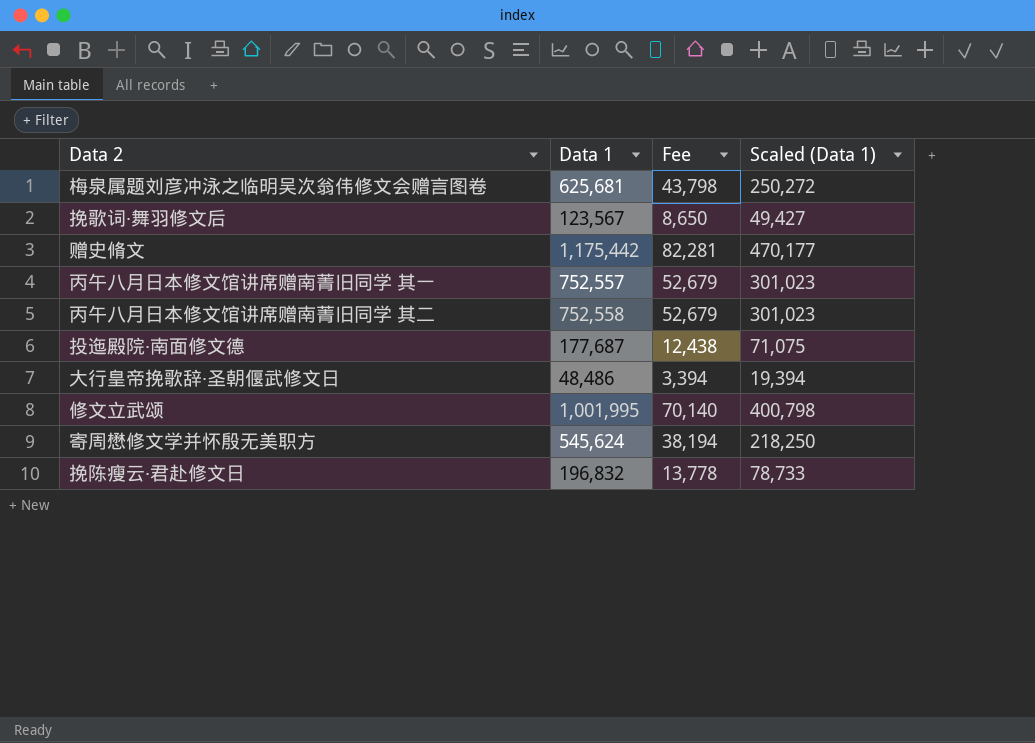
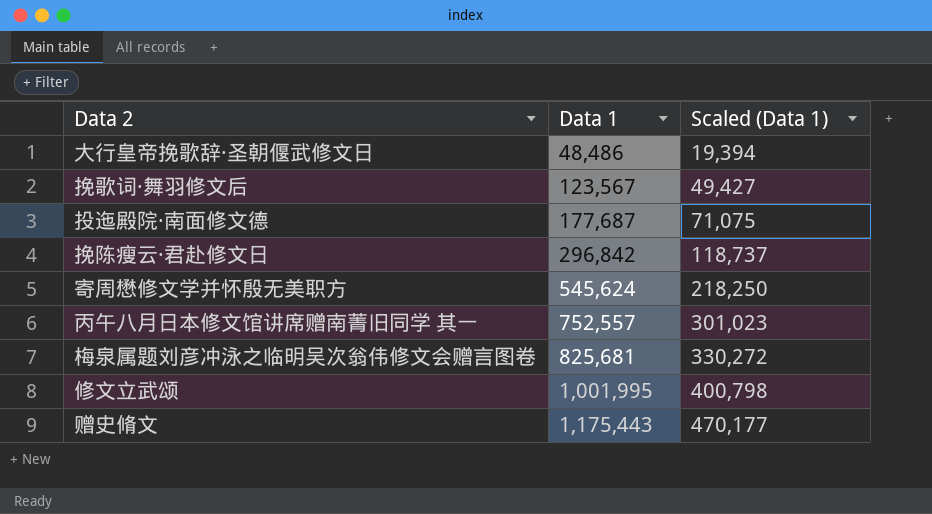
row order: none -> Data 1 ascending
column Fee | formula: [Data 1] * 0.07 -> none
row 丙午八月日本修文馆讲席赠南菁旧同学 其二: 752,558 | 52,679 | 301,023 -> none
挽陈瘦云·君赴修文日 | Data 1: 196,832 -> 296,842
挽陈瘦云·君赴修文日 | Scaled (Data 1): 78,733 -> 118,737
梅泉属题刘彦冲泳之临明吴次翁伟修文会赠言图卷 | Data 1: 625,681 -> 825,681
梅泉属题刘彦冲泳之临明吴次翁伟修文会赠言图卷 | Scaled (Data 1): 250,272 -> 330,272
赠史脩文 | Data 1: 1,175,442 -> 1,175,443

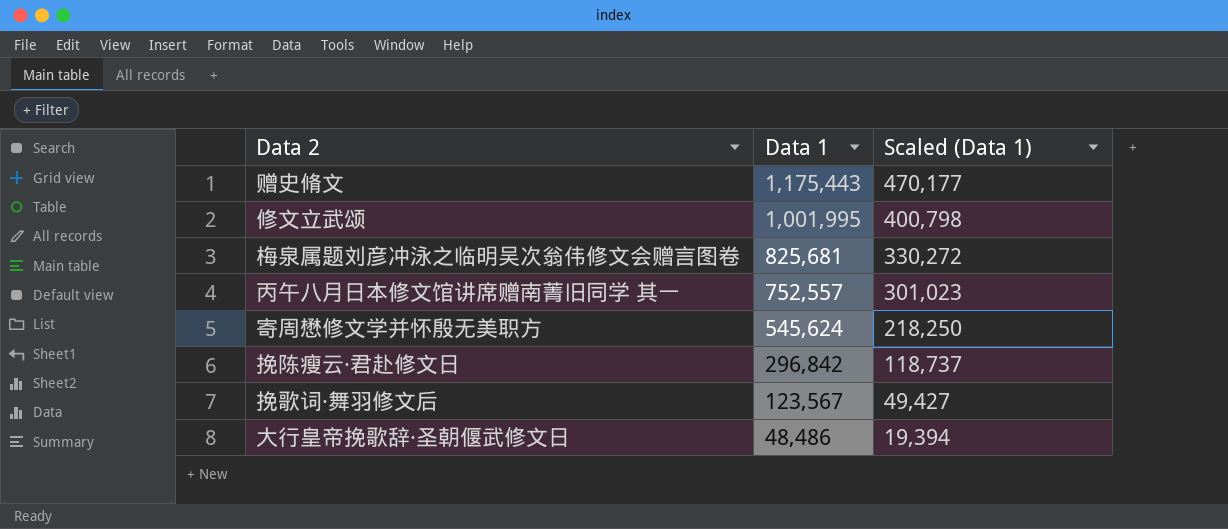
row order: Data 1 ascending -> Data 1 descending
row 投迤殿院·南面修文德: 177,687 | 71,075 -> none

